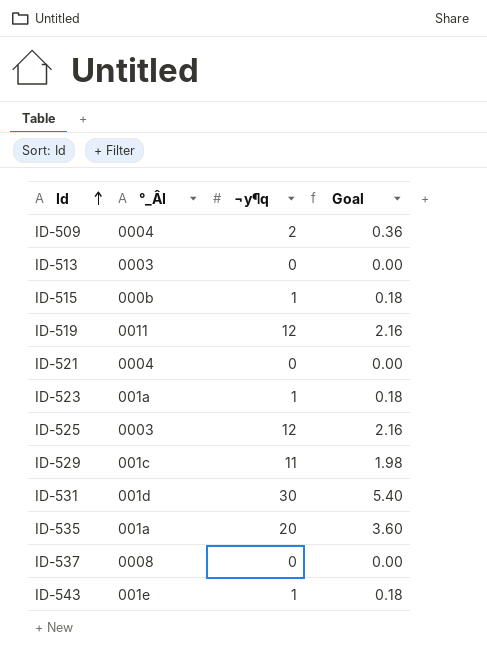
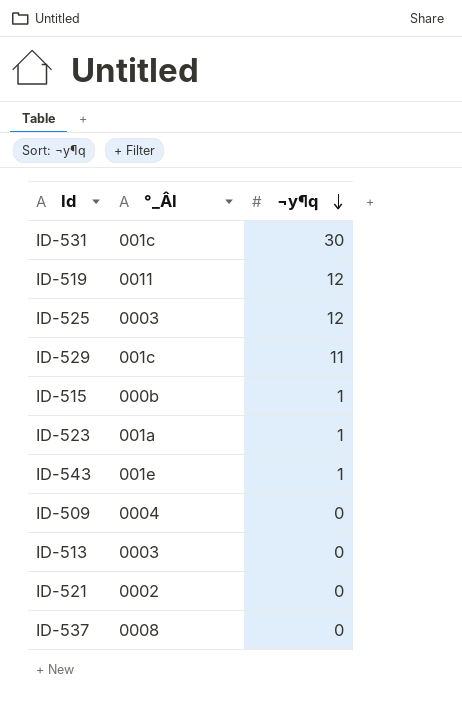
row order: Id ascending -> ¬y¶q descending
column Goal | formula: [¬y¶q] * 0.18 -> none
row ID-535: 001a | 20 | 3.60 -> none
ID-531 | °_ÂI: 001d -> 001c
ID-509 | ¬y¶q: 2 -> 0
ID-521 | °_ÂI: 0004 -> 0002

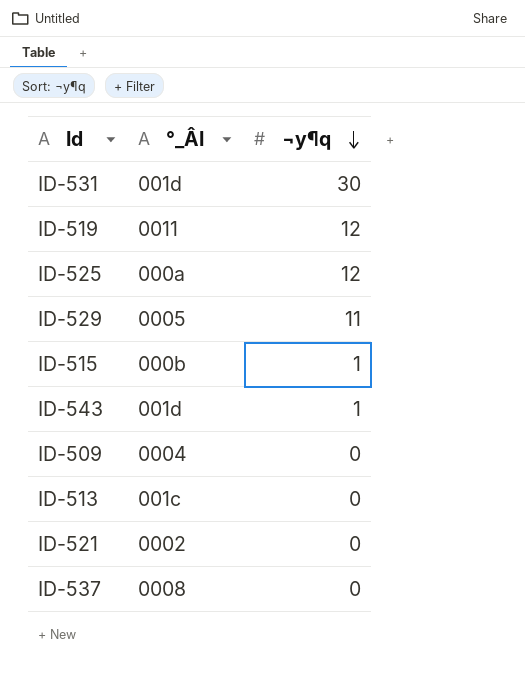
row ID-523: 001a | 1 -> none
ID-531 | °_ÂI: 001c -> 001d
ID-525 | °_ÂI: 0003 -> 000a
ID-529 | °_ÂI: 001c -> 0005
ID-543 | °_ÂI: 001e -> 001d
ID-513 | °_ÂI: 0003 -> 001c

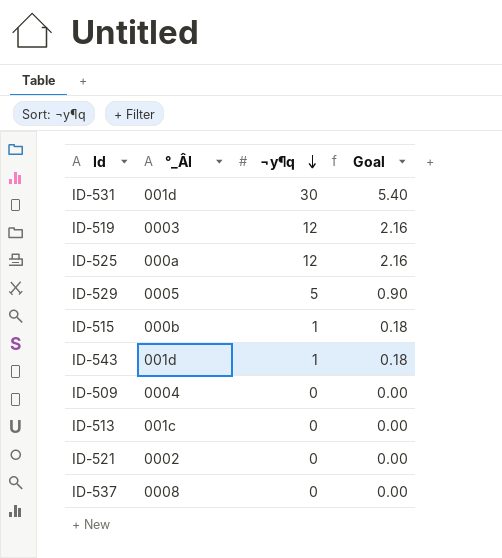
column Goal | formula: none -> [¬y¶q] * 0.18
ID-519 | °_ÂI: 0011 -> 0003
ID-529 | ¬y¶q: 11 -> 5

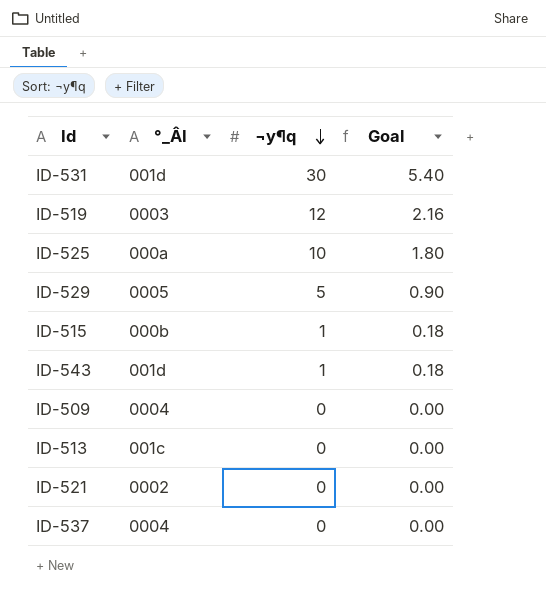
ID-525 | ¬y¶q: 12 -> 10
ID-525 | Goal: 2.16 -> 1.80
ID-537 | °_ÂI: 0008 -> 0004

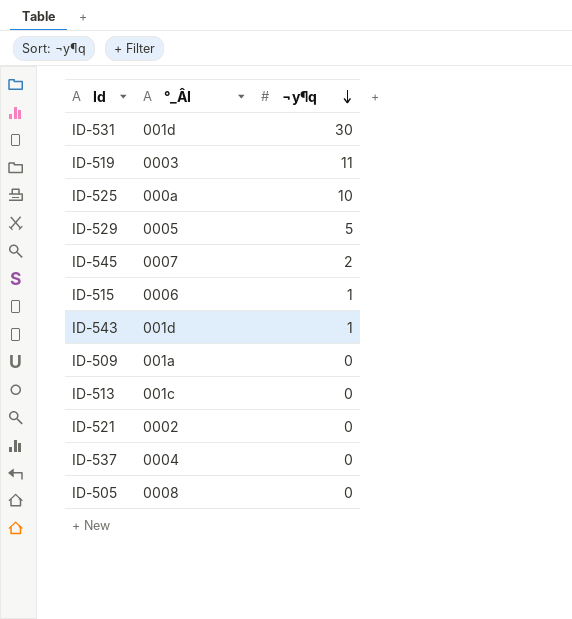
column Goal | formula: [¬y¶q] * 0.18 -> none
ID-519 | ¬y¶q: 12 -> 11
row ID-545: none -> 0007 | 2
ID-515 | °_ÂI: 000b -> 0006
ID-509 | °_ÂI: 0004 -> 001a
row ID-505: none -> 0008 | 0

